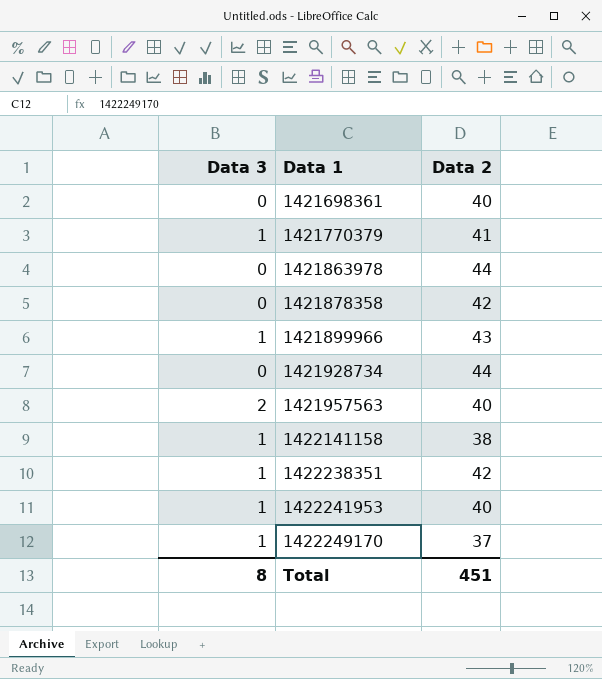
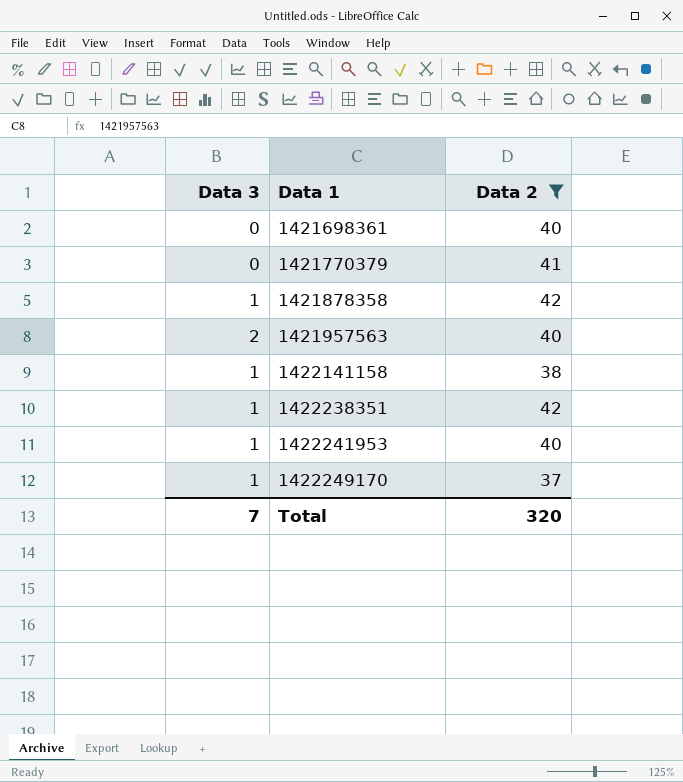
filter: none -> Data 2 <= 42
1421770379 | Data 3: 1 -> 0
1421878358 | Data 3: 0 -> 1
Total | Data 3: 8 -> 7
Total | Data 2: 451 -> 320

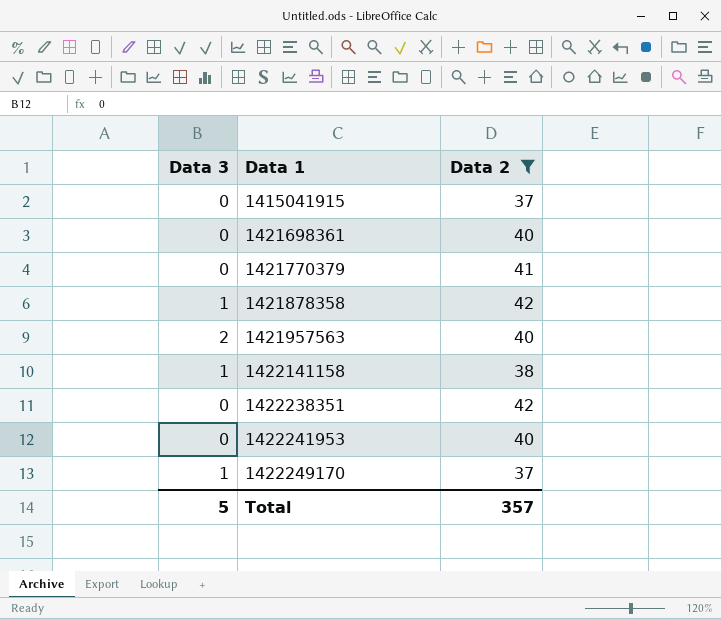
row 1415041915: none -> 0 | 37
1422238351 | Data 3: 1 -> 0
1422241953 | Data 3: 1 -> 0
Total | Data 3: 7 -> 5
Total | Data 2: 320 -> 357

